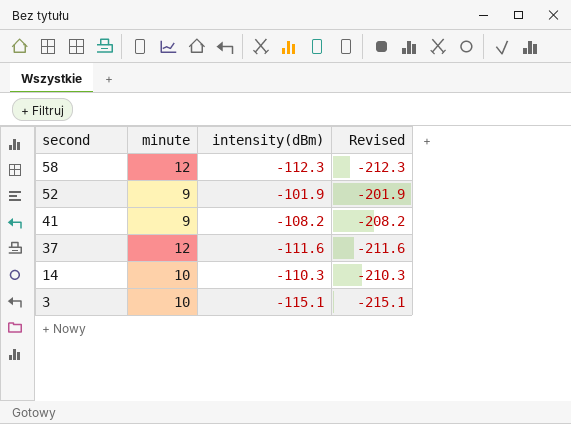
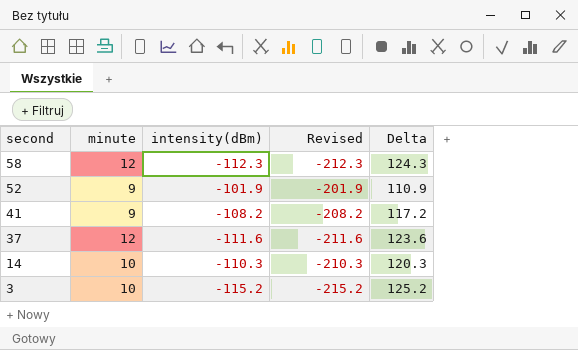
column Delta | formula: none -> [minute] - [intensity(dBm)]
3 | intensity(dBm): -115.1 -> -115.2
3 | Revised: -215.1 -> -215.2

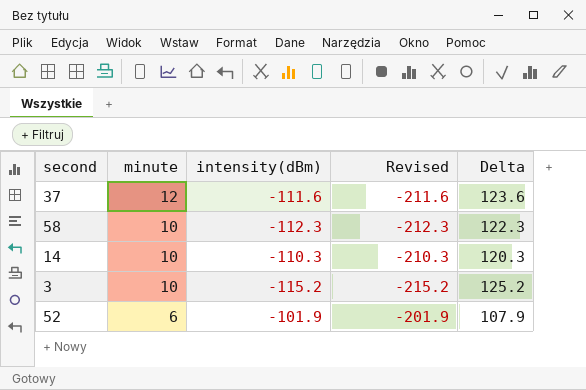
row order: second descending -> minute descending
row 41: 9 | -108.2 | -208.2 | 117.2 -> none
58 | minute: 12 -> 10
58 | Delta: 124.3 -> 122.3
52 | minute: 9 -> 6
52 | Delta: 110.9 -> 107.9

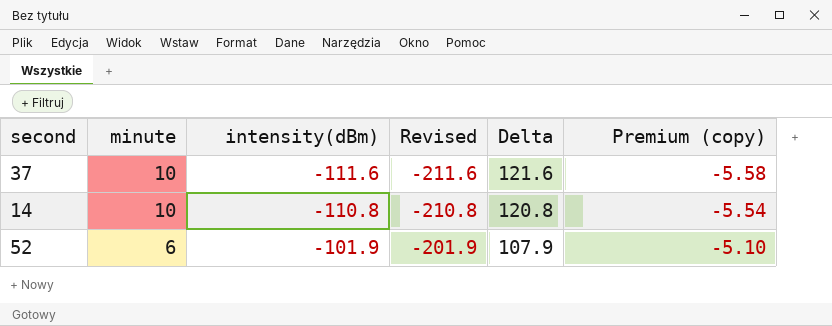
column Premium (copy) | formula: none -> [intensity(dBm)] * 0.05
row 58: 10 | -112.3 | -212.3 | 122.3 -> none
row 3: 10 | -115.2 | -215.2 | 125.2 -> none
37 | minute: 12 -> 10
37 | Delta: 123.6 -> 121.6
14 | intensity(dBm): -110.3 -> -110.8
14 | Revised: -210.3 -> -210.8
14 | Delta: 120.3 -> 120.8

